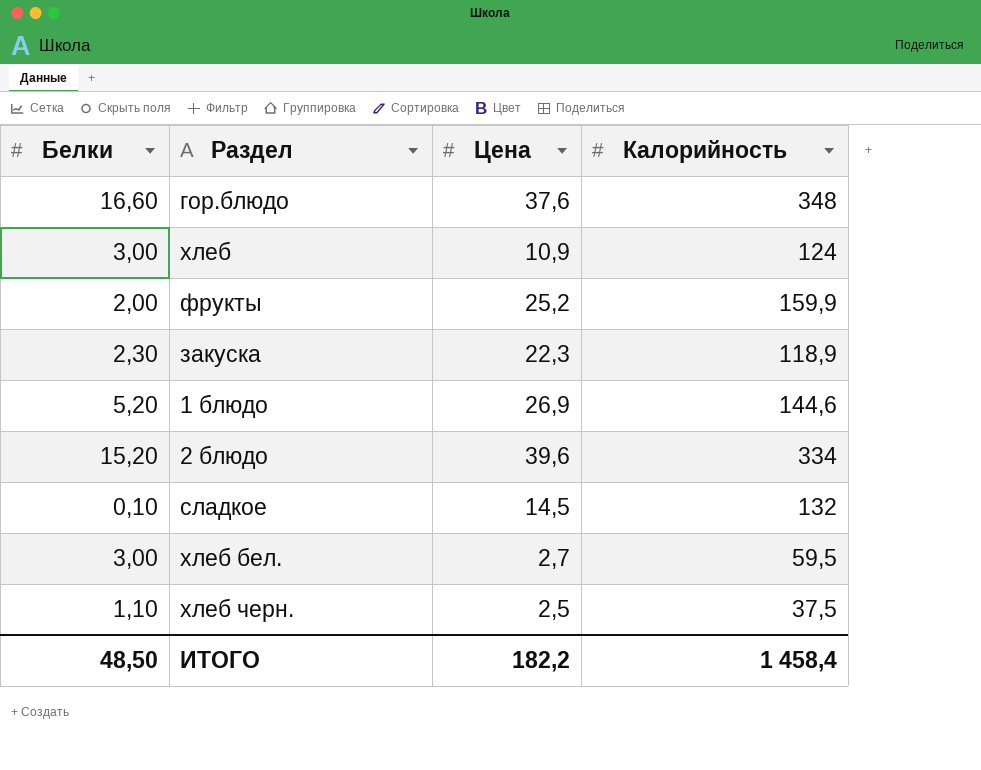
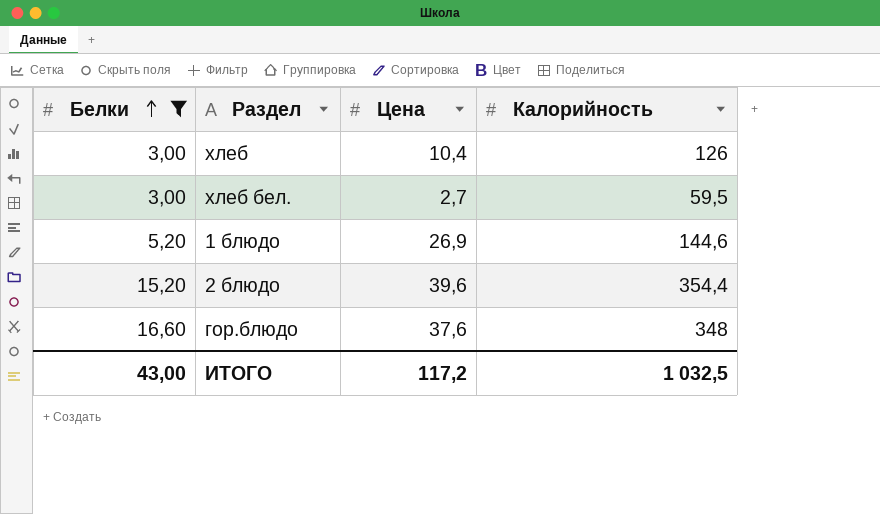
filter: none -> Белки >= 3,00
row order: none -> Белки ascending
хлеб | Цена: 10,9 -> 10,4
хлеб | Калорийность: 124 -> 126
2 блюдо | Калорийность: 334 -> 354,4
ИТОГО | Белки: 48,50 -> 43,00
ИТОГО | Цена: 182,2 -> 117,2
ИТОГО | Калорийность: 1 458,4 -> 1 032,5

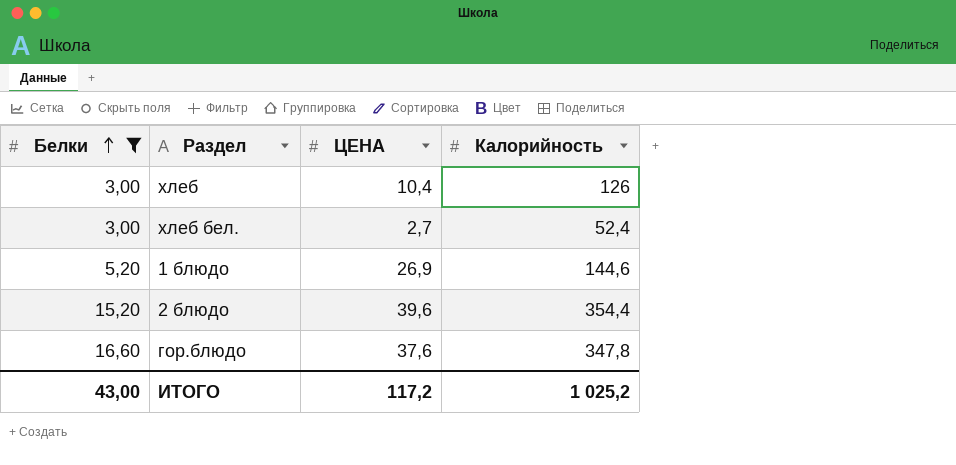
column name: Цена -> ЦЕНА
хлеб бел. | Калорийность: 59,5 -> 52,4
гор.блюдо | Калорийность: 348 -> 347,8
ИТОГО | Калорийность: 1 032,5 -> 1 025,2

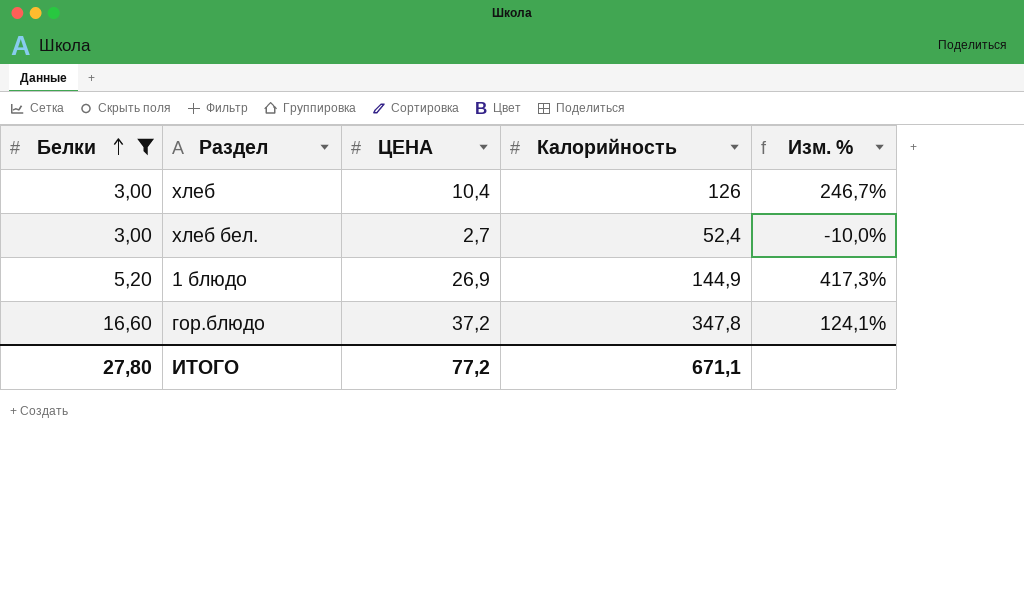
column Изм. % | formula: none -> ([ЦЕНА] - [Белки]) / [Белки]
row 2 блюдо: 15,20 | 39,6 | 354,4 -> none
1 блюдо | Калорийность: 144,6 -> 144,9
гор.блюдо | ЦЕНА: 37,6 -> 37,2
ИТОГО | Белки: 43,00 -> 27,80
ИТОГО | ЦЕНА: 117,2 -> 77,2
ИТОГО | Калорийность: 1 025,2 -> 671,1

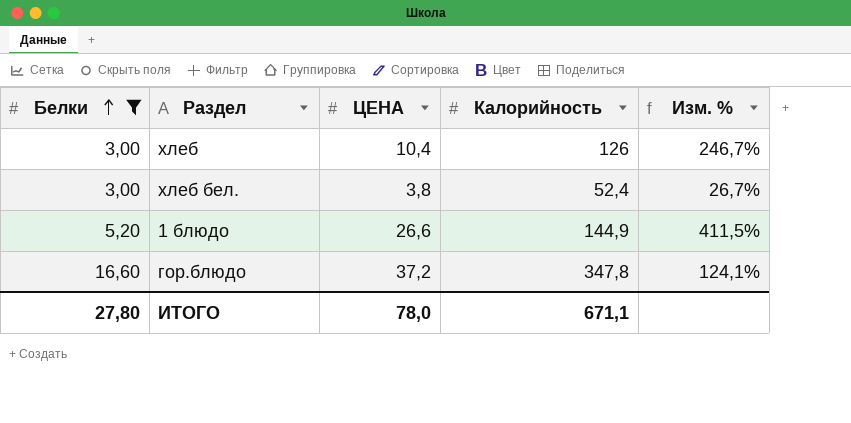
хлеб бел. | ЦЕНА: 2,7 -> 3,8
хлеб бел. | Изм. %: -10,0% -> 26,7%
1 блюдо | ЦЕНА: 26,9 -> 26,6
1 блюдо | Изм. %: 417,3% -> 411,5%
ИТОГО | ЦЕНА: 77,2 -> 78,0

